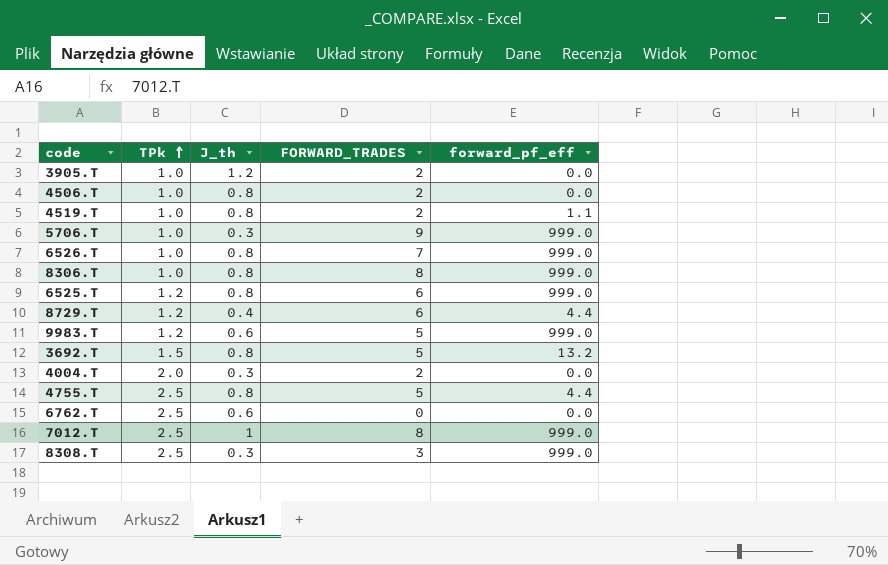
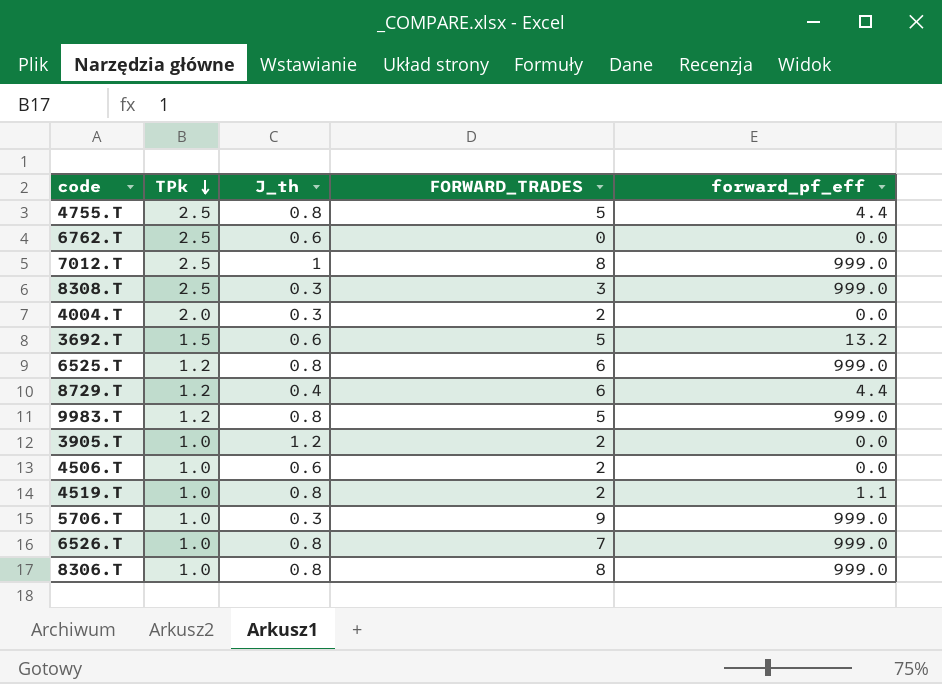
row order: TPk ascending -> TPk descending
3692.T | J_th: 0.8 -> 0.6
9983.T | J_th: 0.6 -> 0.8
4506.T | J_th: 0.8 -> 0.6

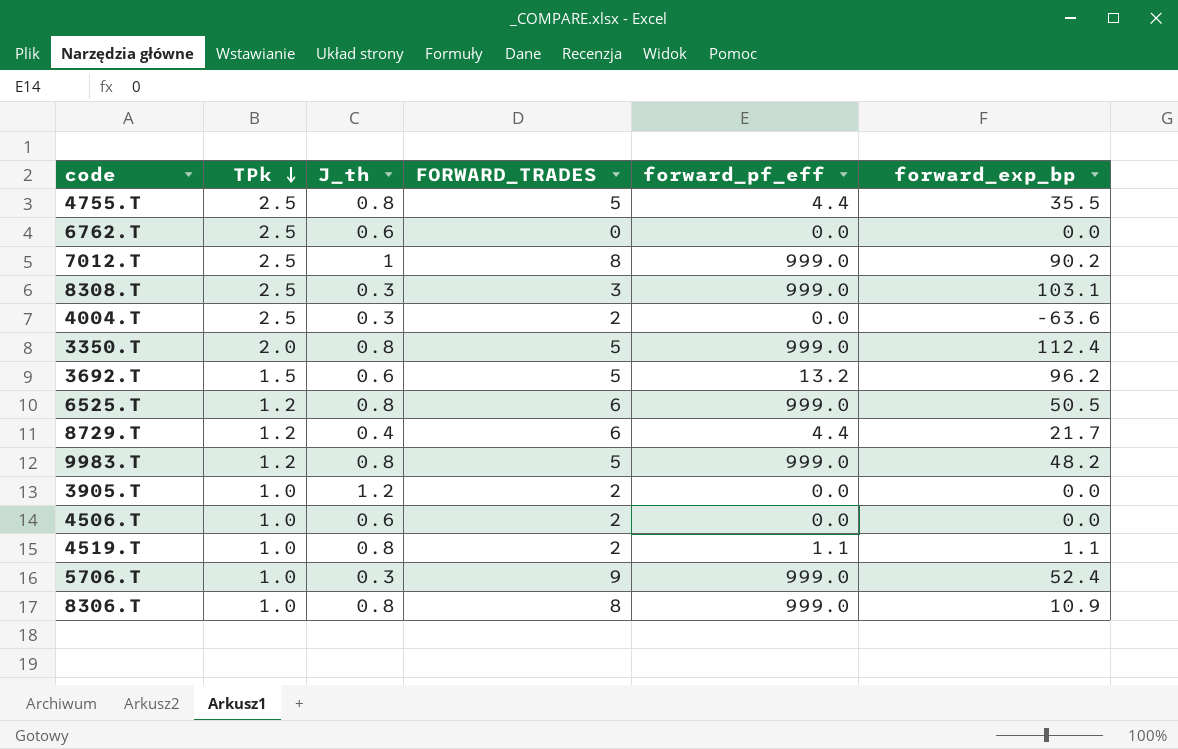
column forward_exp_bp | position: none -> 6
row 6526.T: 1.0 | 0.8 | 7 | 999.0 -> none
4004.T | TPk: 2.0 -> 2.5
row 3350.T: none -> 2.0 | 0.8 | 5 | 999.0 | 112.4

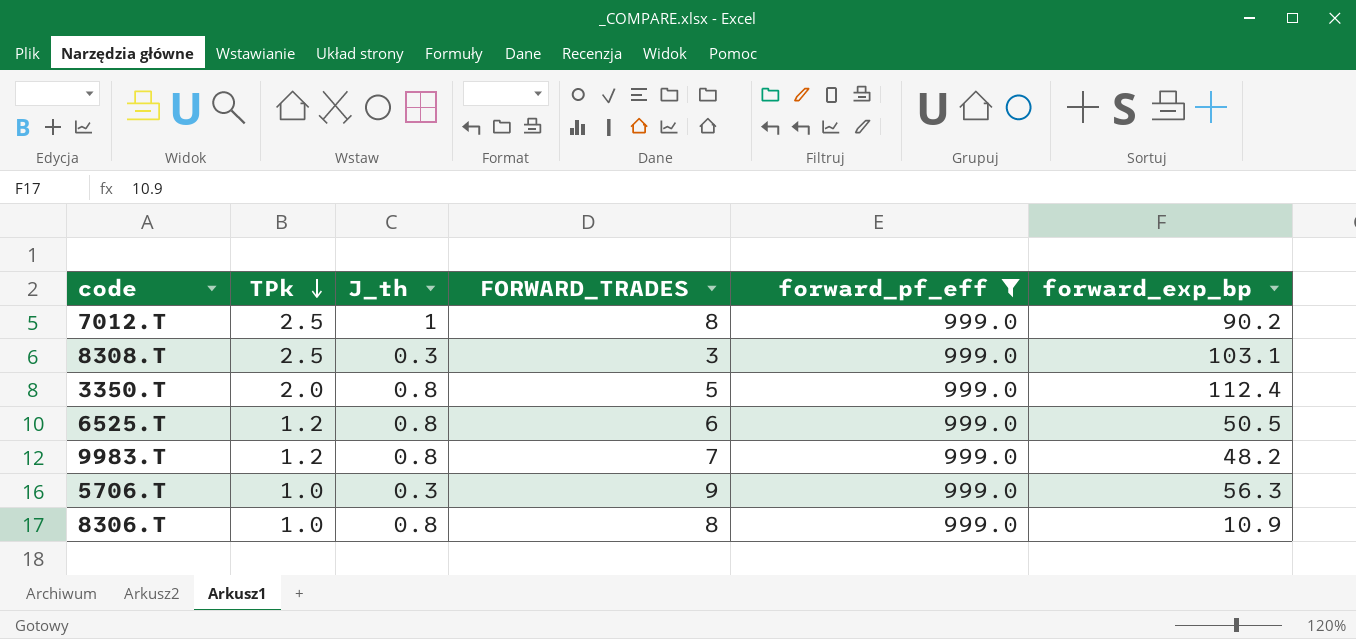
filter: none -> forward_pf_eff = 999.0
9983.T | FORWARD_TRADES: 5 -> 7
5706.T | forward_exp_bp: 52.4 -> 56.3

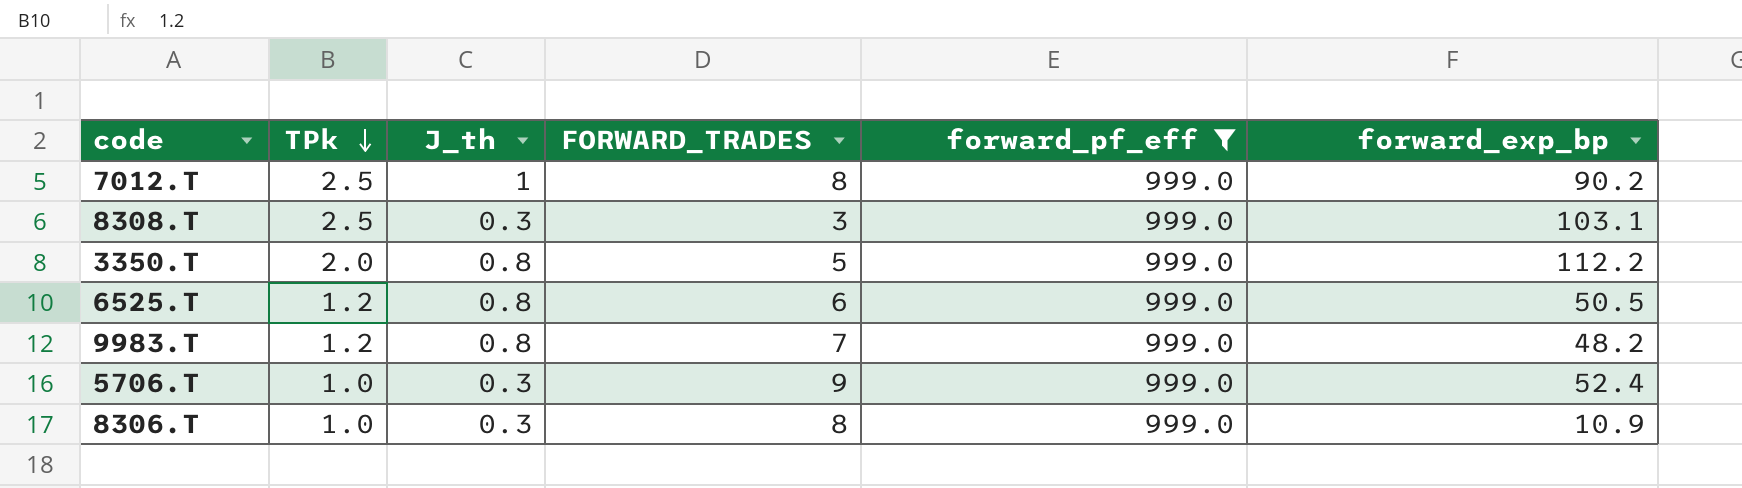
3350.T | forward_exp_bp: 112.4 -> 112.2
5706.T | forward_exp_bp: 56.3 -> 52.4
8306.T | J_th: 0.8 -> 0.3

